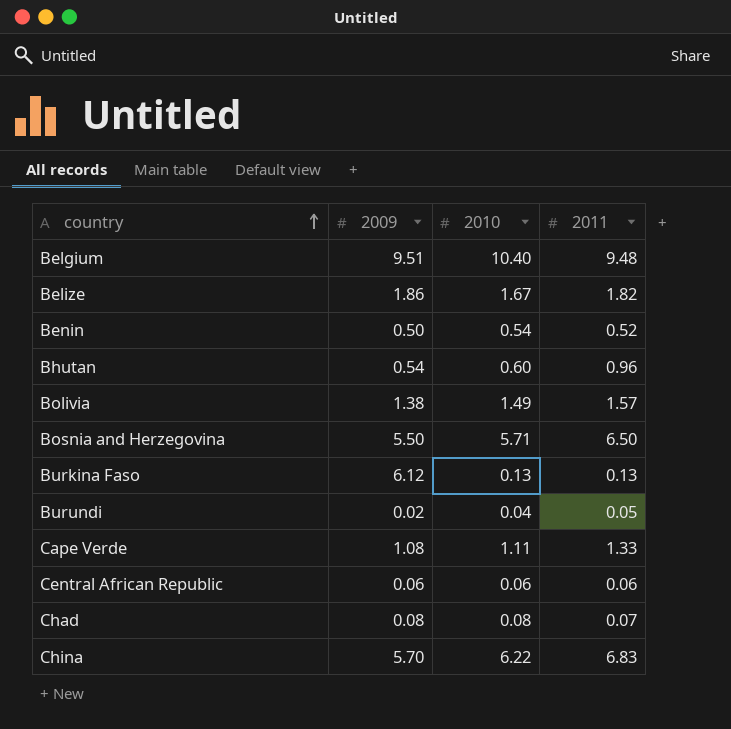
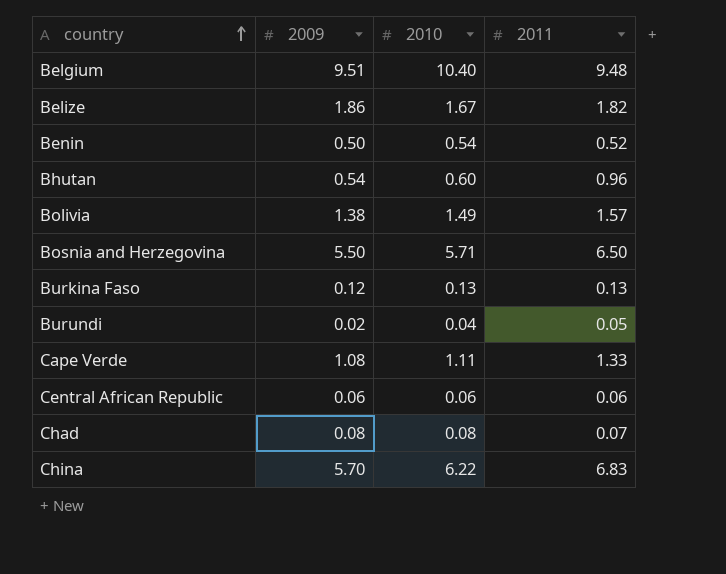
Burkina Faso | 2009: 6.12 -> 0.12

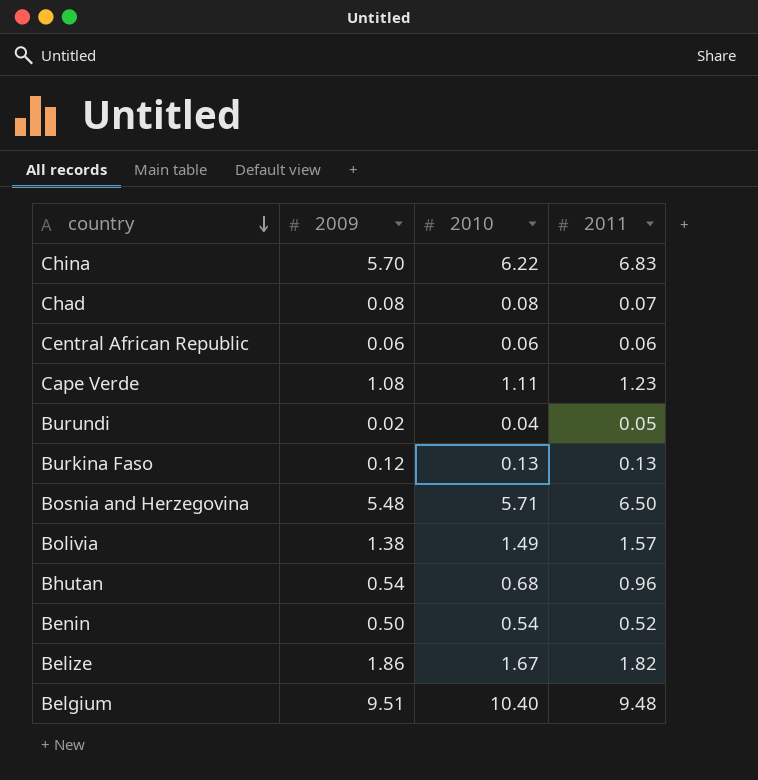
row order: country ascending -> country descending
Cape Verde | 2011: 1.33 -> 1.23
Bosnia and Herzegovina | 2009: 5.50 -> 5.48
Bhutan | 2010: 0.60 -> 0.68

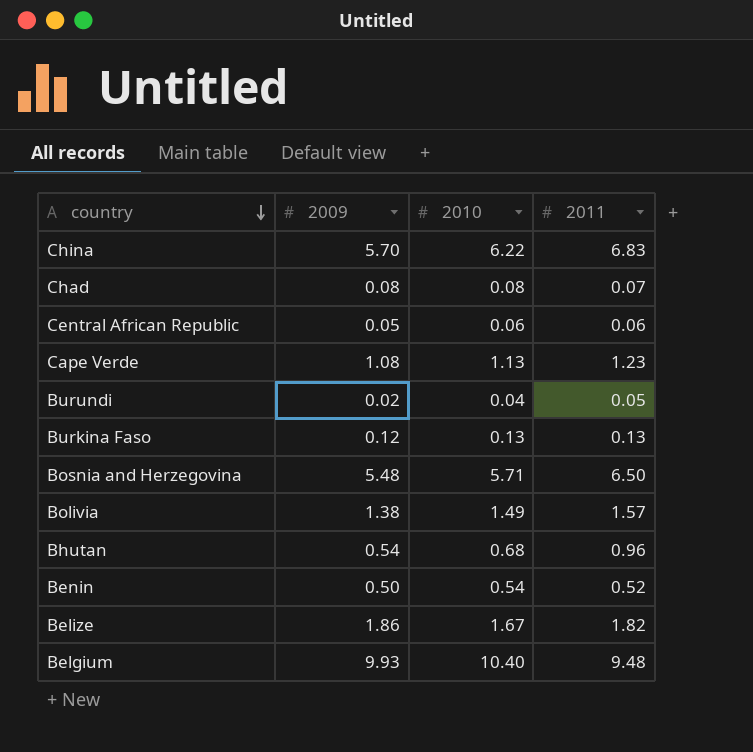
Central African Republic | 2009: 0.06 -> 0.05
Cape Verde | 2010: 1.11 -> 1.13
Belgium | 2009: 9.51 -> 9.93

